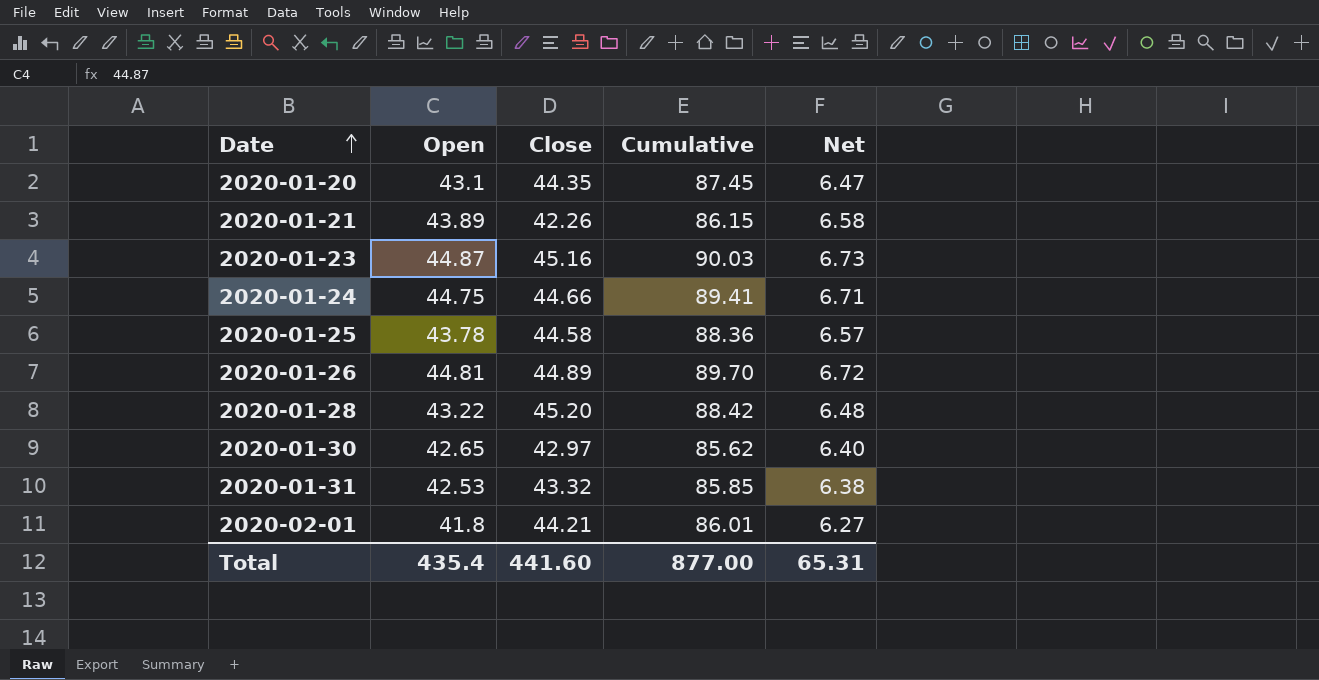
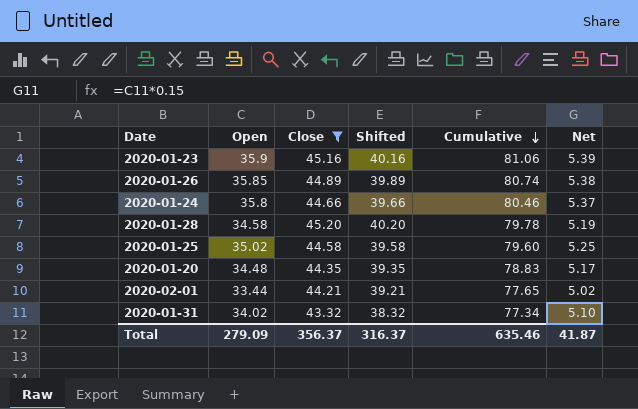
filter: none -> Close >= 43.32
row order: Date ascending -> Cumulative descending
column Shifted | formula: none -> [Close] - 5
2020-01-23 | Open: 44.87 -> 35.9
2020-01-23 | Cumulative: 90.03 -> 81.06
2020-01-23 | Net: 6.73 -> 5.39
2020-01-26 | Open: 44.81 -> 35.85
2020-01-26 | Cumulative: 89.70 -> 80.74
2020-01-26 | Net: 6.72 -> 5.38
2020-01-24 | Open: 44.75 -> 35.8
2020-01-24 | Cumulative: 89.41 -> 80.46
2020-01-24 | Net: 6.71 -> 5.37
2020-01-28 | Open: 43.22 -> 34.58
2020-01-28 | Cumulative: 88.42 -> 79.78
2020-01-28 | Net: 6.48 -> 5.19
2020-01-25 | Open: 43.78 -> 35.02
2020-01-25 | Cumulative: 88.36 -> 79.60
2020-01-25 | Net: 6.57 -> 5.25
2020-01-20 | Open: 43.1 -> 34.48
2020-01-20 | Cumulative: 87.45 -> 78.83
2020-01-20 | Net: 6.47 -> 5.17
2020-02-01 | Open: 41.8 -> 33.44
2020-02-01 | Cumulative: 86.01 -> 77.65
2020-02-01 | Net: 6.27 -> 5.02
2020-01-31 | Open: 42.53 -> 34.02
2020-01-31 | Cumulative: 85.85 -> 77.34
2020-01-31 | Net: 6.38 -> 5.10
Total | Open: 435.4 -> 279.09
Total | Close: 441.60 -> 356.37
Total | Cumulative: 877.00 -> 635.46
Total | Net: 65.31 -> 41.87

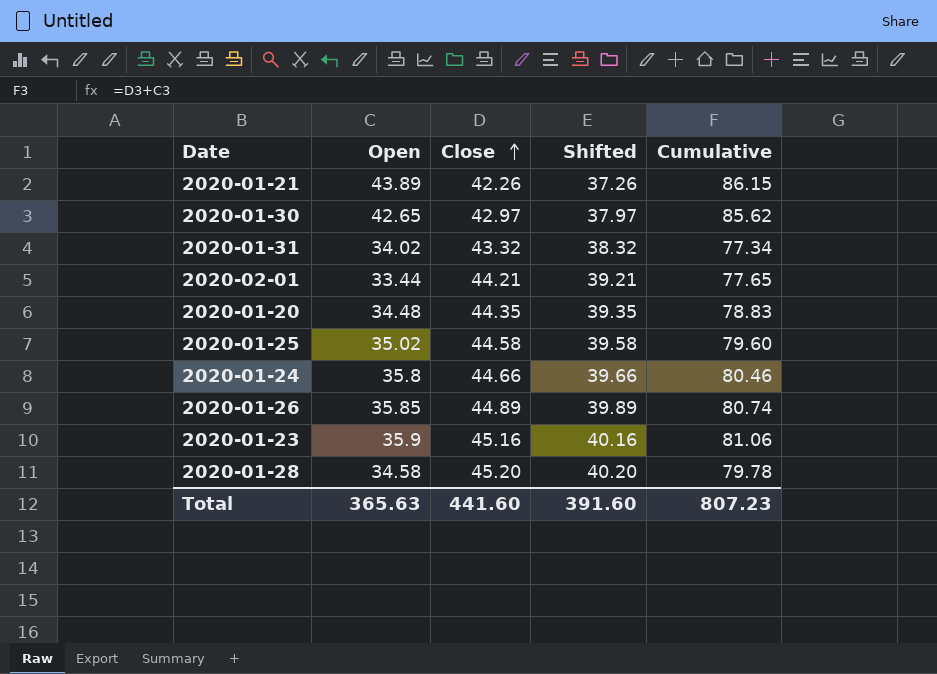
filter: Close >= 43.32 -> none
row order: Cumulative descending -> Close ascending
column Net | formula: [Open] * 0.15 -> none
Total | Open: 279.09 -> 365.63
Total | Close: 356.37 -> 441.60
Total | Shifted: 316.37 -> 391.60
Total | Cumulative: 635.46 -> 807.23

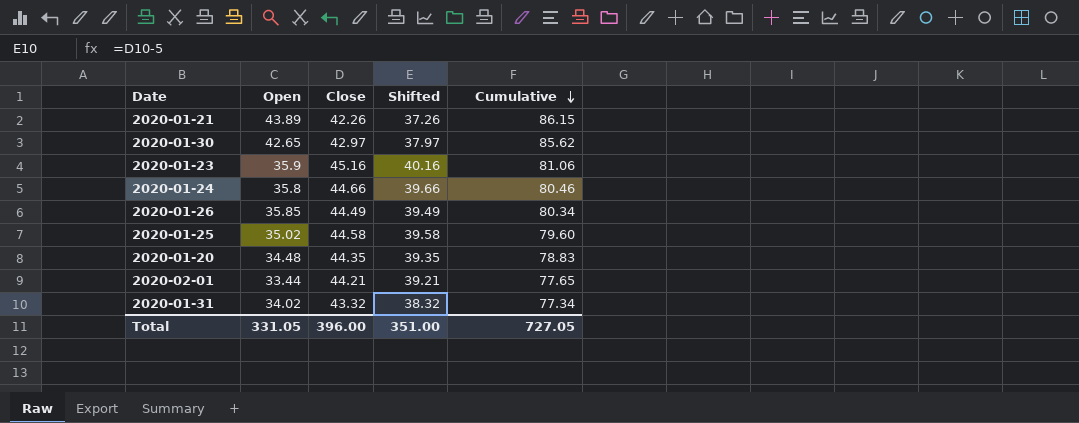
row order: Close ascending -> Cumulative descending
row 2020-01-28: 34.58 | 45.20 | 40.20 | 79.78 -> none
2020-01-26 | Close: 44.89 -> 44.49
2020-01-26 | Shifted: 39.89 -> 39.49
2020-01-26 | Cumulative: 80.74 -> 80.34
Total | Open: 365.63 -> 331.05
Total | Close: 441.60 -> 396.00
Total | Shifted: 391.60 -> 351.00
Total | Cumulative: 807.23 -> 727.05

